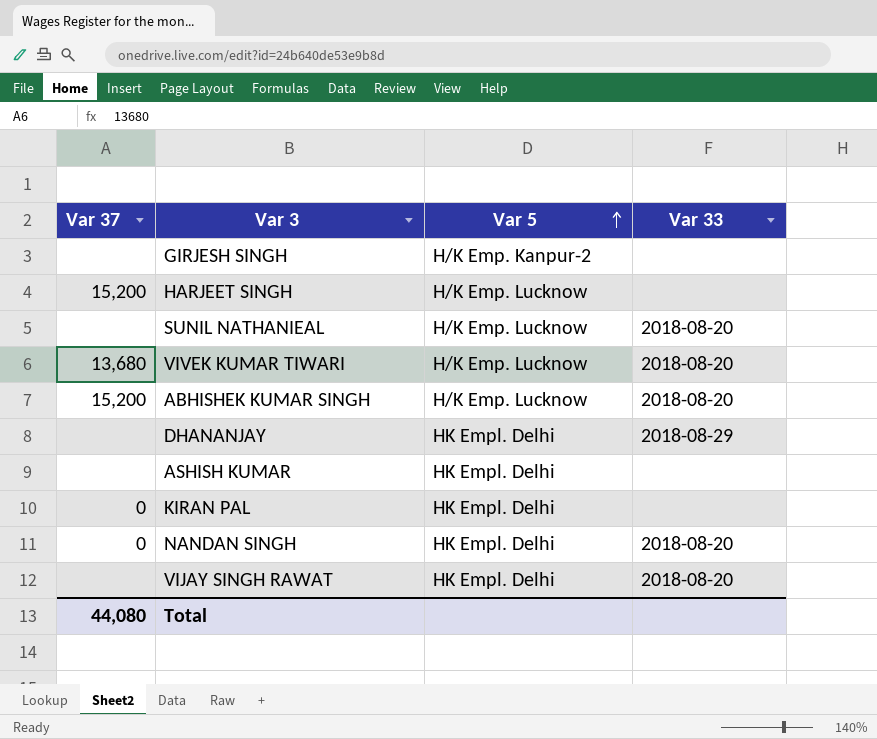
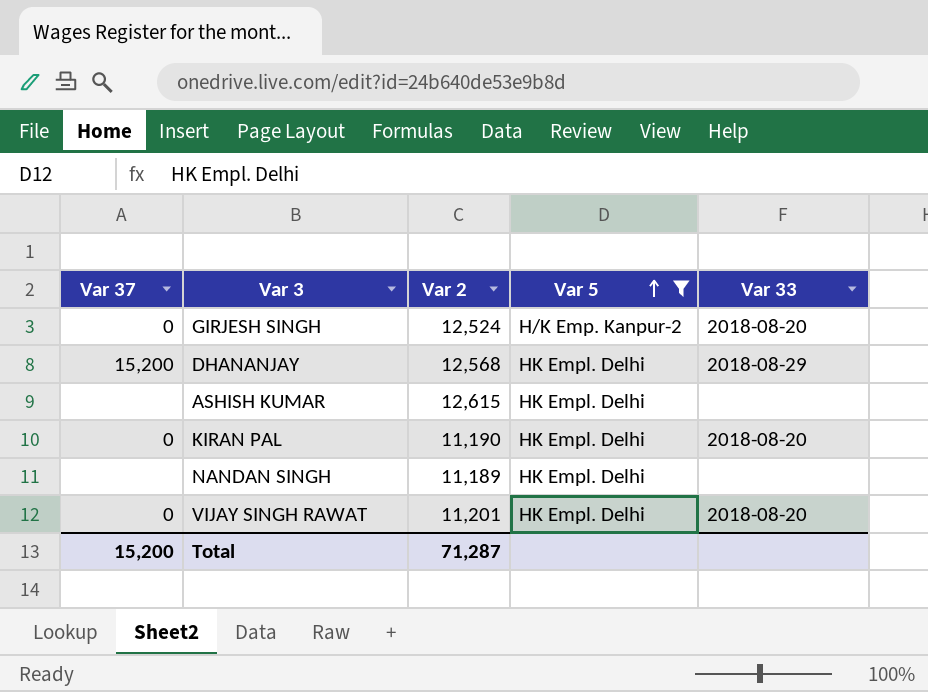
filter: none -> Var 5 != H/K Emp. Lucknow
column Var 2 | position: none -> 3
GIRJESH SINGH | Var 37: none -> 0
GIRJESH SINGH | Var 33: none -> 2018-08-20
DHANANJAY | Var 37: none -> 15,200
KIRAN PAL | Var 33: none -> 2018-08-20
NANDAN SINGH | Var 37: 0 -> none
NANDAN SINGH | Var 33: 2018-08-20 -> none
VIJAY SINGH RAWAT | Var 37: none -> 0
Total | Var 37: 44,080 -> 15,200

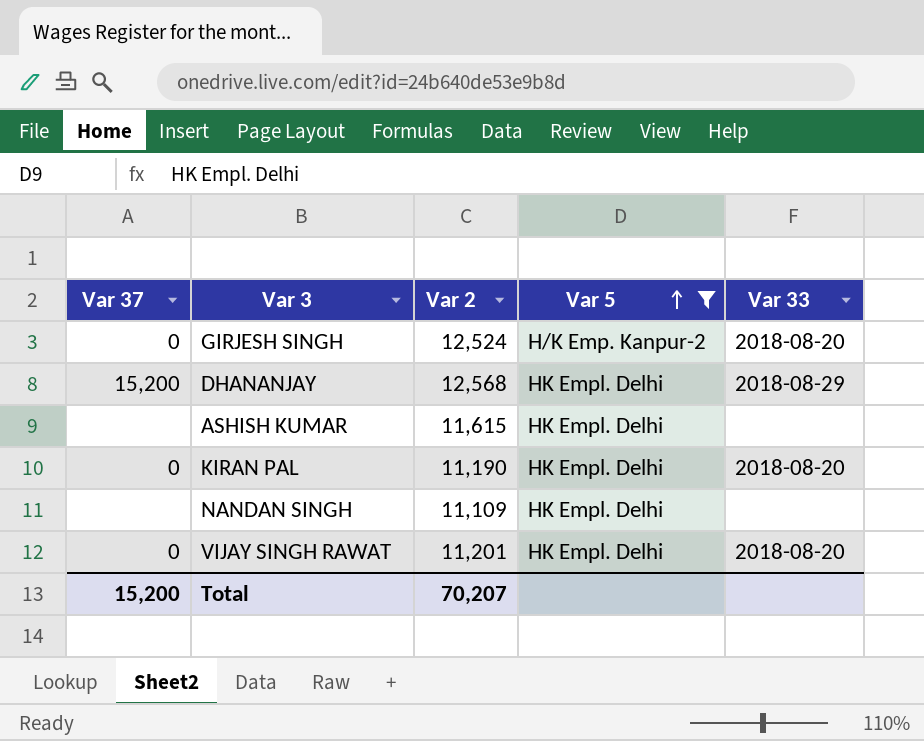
ASHISH KUMAR | Var 2: 12,615 -> 11,615
NANDAN SINGH | Var 2: 11,189 -> 11,109
Total | Var 2: 71,287 -> 70,207

